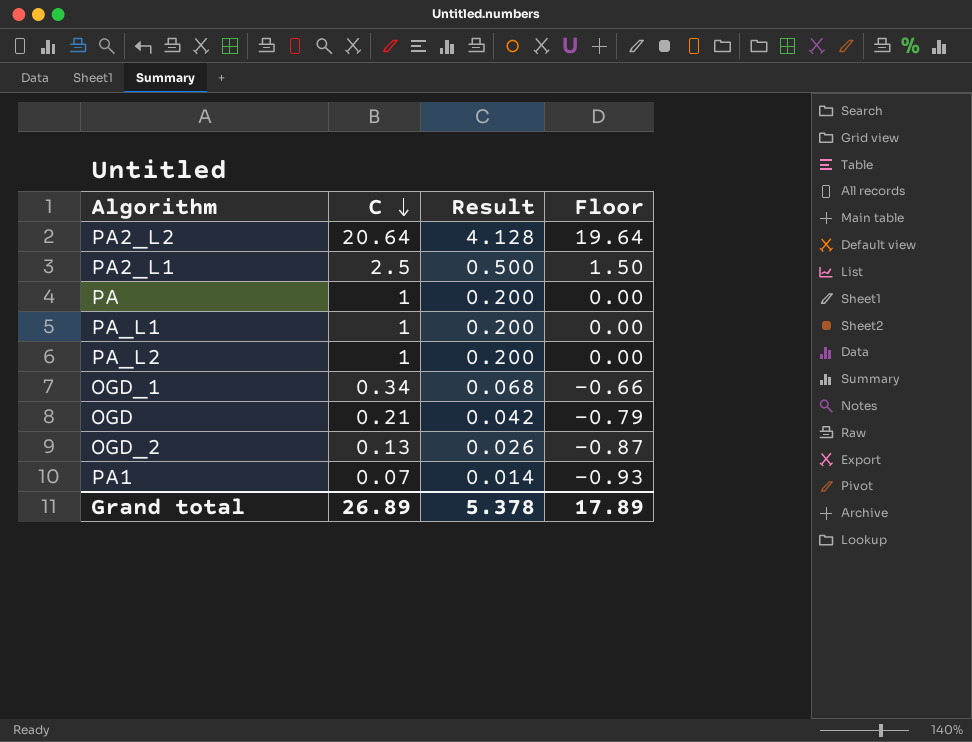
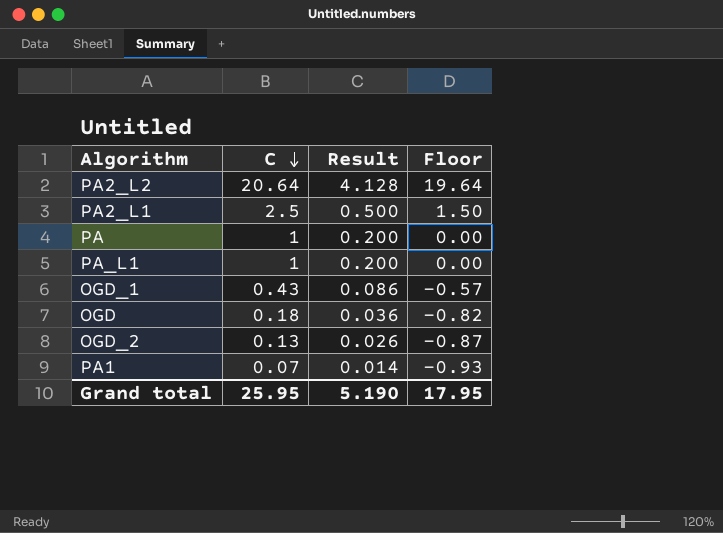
row PA_L2: 1 | 0.200 | 0.00 -> none
OGD_1 | C: 0.34 -> 0.43
OGD_1 | Result: 0.068 -> 0.086
OGD_1 | Floor: -0.66 -> -0.57
OGD | C: 0.21 -> 0.18
OGD | Result: 0.042 -> 0.036
OGD | Floor: -0.79 -> -0.82
Grand total | C: 26.89 -> 25.95
Grand total | Result: 5.378 -> 5.190
Grand total | Floor: 17.89 -> 17.95

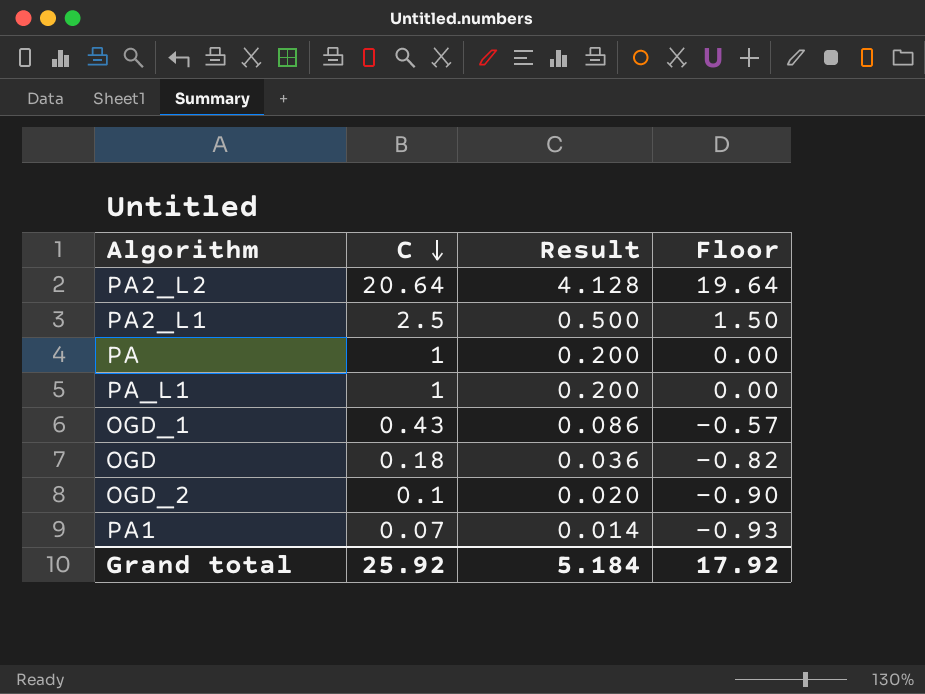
OGD_2 | C: 0.13 -> 0.1
OGD_2 | Result: 0.026 -> 0.020
OGD_2 | Floor: -0.87 -> -0.90
Grand total | C: 25.95 -> 25.92
Grand total | Result: 5.190 -> 5.184
Grand total | Floor: 17.95 -> 17.92

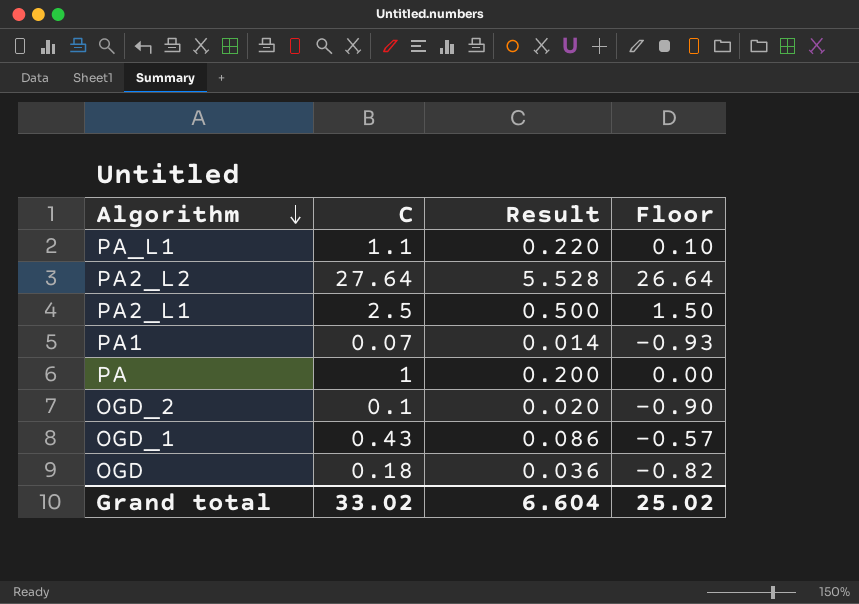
row order: C descending -> Algorithm descending
PA_L1 | C: 1 -> 1.1
PA_L1 | Result: 0.200 -> 0.220
PA_L1 | Floor: 0.00 -> 0.10
PA2_L2 | C: 20.64 -> 27.64
PA2_L2 | Result: 4.128 -> 5.528
PA2_L2 | Floor: 19.64 -> 26.64
Grand total | C: 25.92 -> 33.02
Grand total | Result: 5.184 -> 6.604
Grand total | Floor: 17.92 -> 25.02

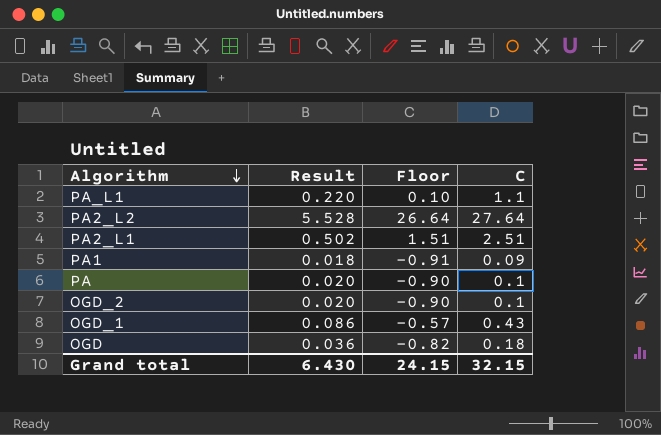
column C | position: 2 -> 4
PA2_L1 | Result: 0.500 -> 0.502
PA2_L1 | Floor: 1.50 -> 1.51
PA2_L1 | C: 2.5 -> 2.51
PA1 | Result: 0.014 -> 0.018
PA1 | Floor: -0.93 -> -0.91
PA1 | C: 0.07 -> 0.09
PA | Result: 0.200 -> 0.020
PA | Floor: 0.00 -> -0.90
PA | C: 1 -> 0.1
Grand total | Result: 6.604 -> 6.430
Grand total | Floor: 25.02 -> 24.15
Grand total | C: 33.02 -> 32.15

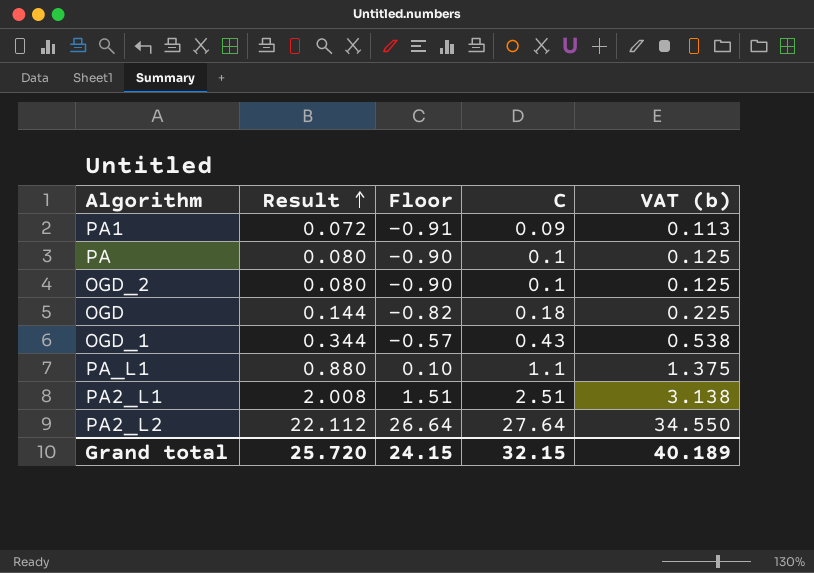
row order: Algorithm descending -> Result ascending
column Result | formula: [C] * 0.2 -> [C] * 0.8
column VAT (b) | formula: none -> [C] * 1.25
Grand total | Result: 6.430 -> 25.720

